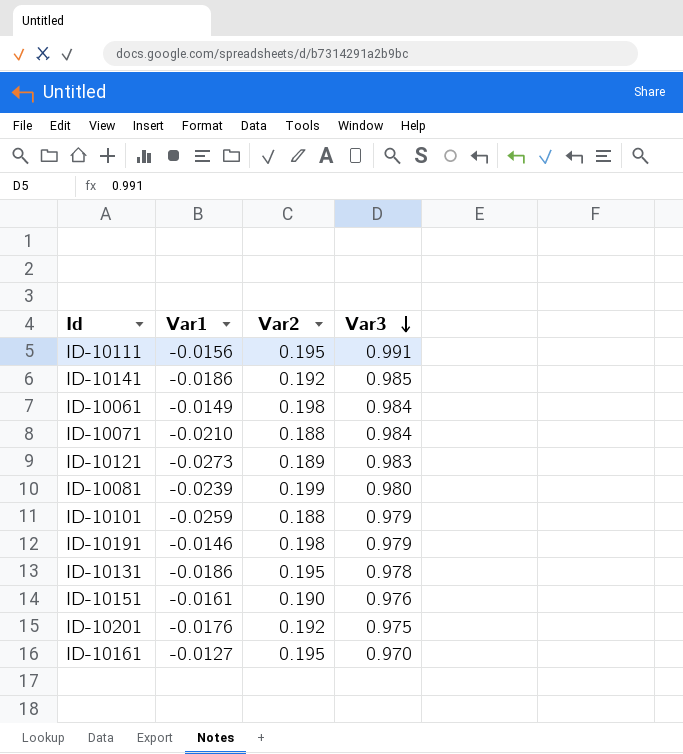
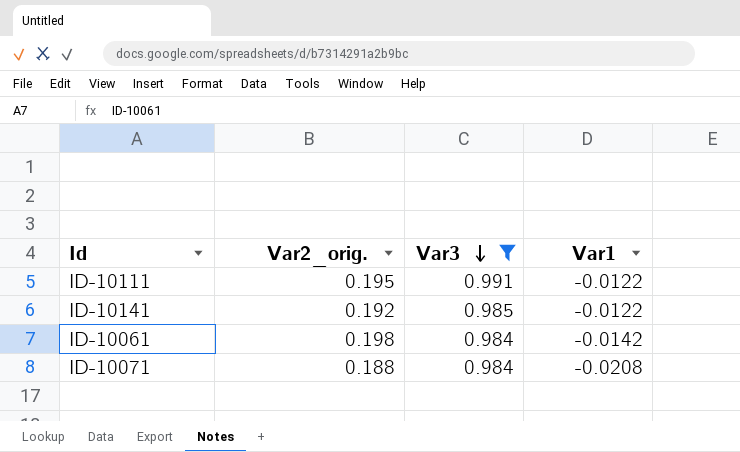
filter: none -> Var3 >= 0.984
column name: Var2 -> Var2_orig.
column Var1 | position: 2 -> 4
ID-10111 | Var1: -0.0156 -> -0.0122
ID-10141 | Var1: -0.0186 -> -0.0122
ID-10061 | Var1: -0.0149 -> -0.0142
ID-10071 | Var1: -0.0210 -> -0.0208

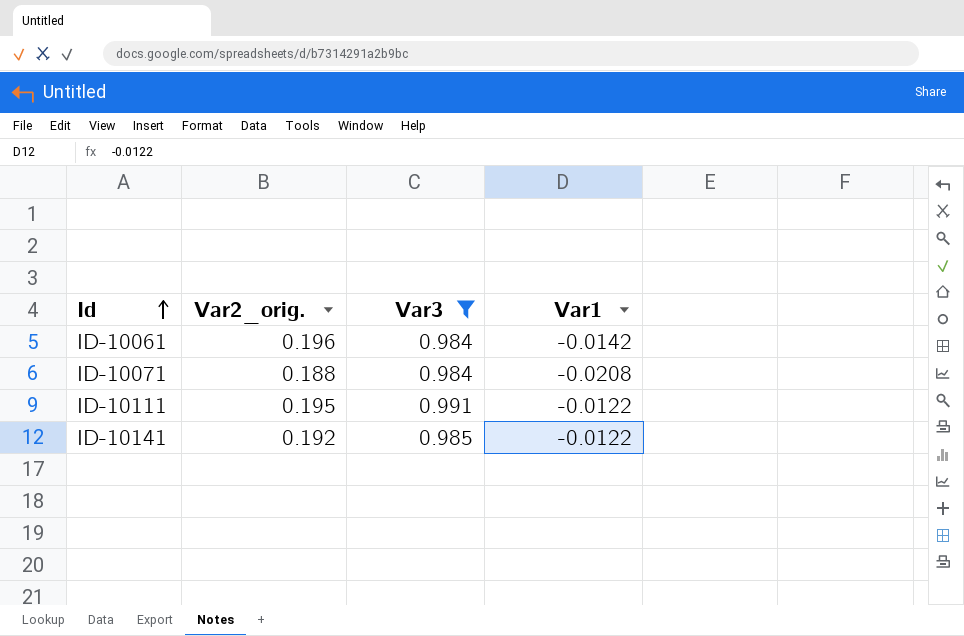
row order: Var3 descending -> Id ascending
ID-10061 | Var2_orig.: 0.198 -> 0.196

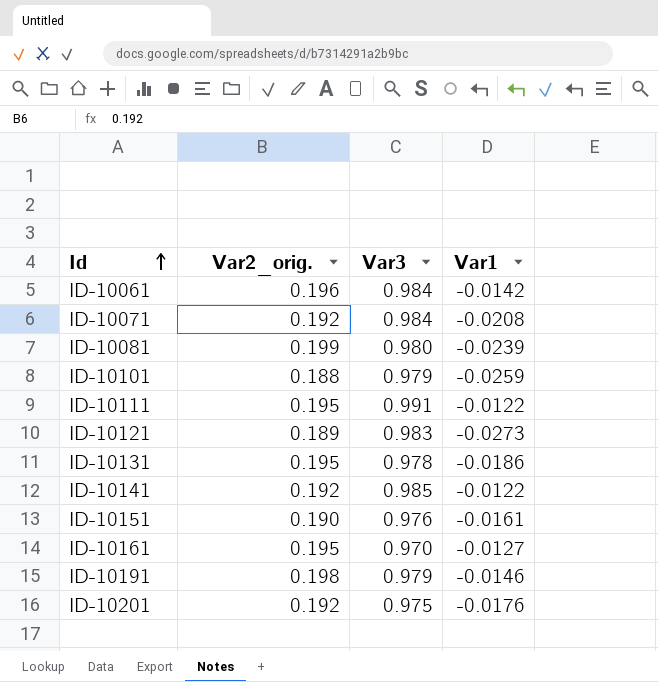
filter: Var3 >= 0.984 -> none
ID-10071 | Var2_orig.: 0.188 -> 0.192

